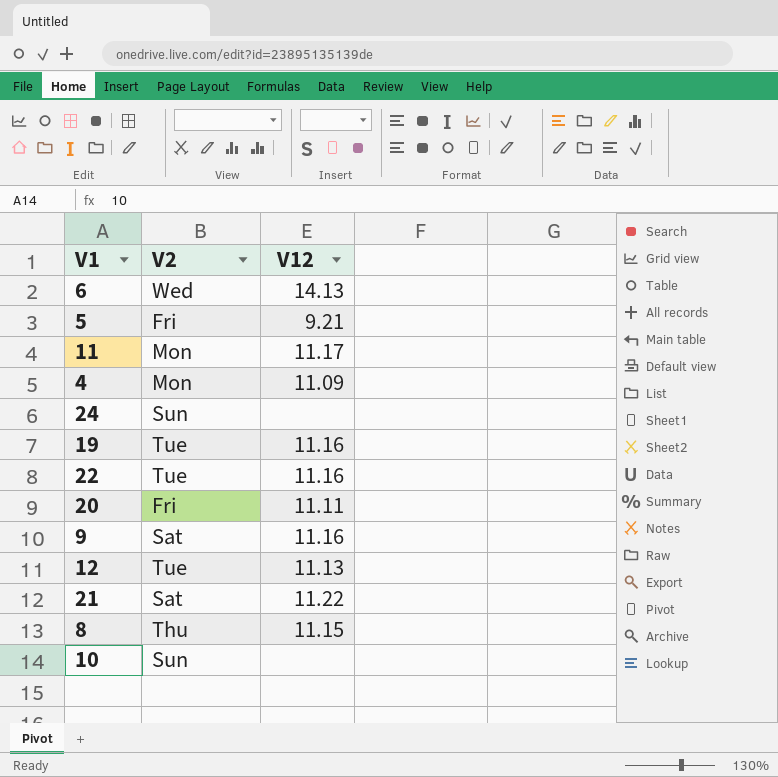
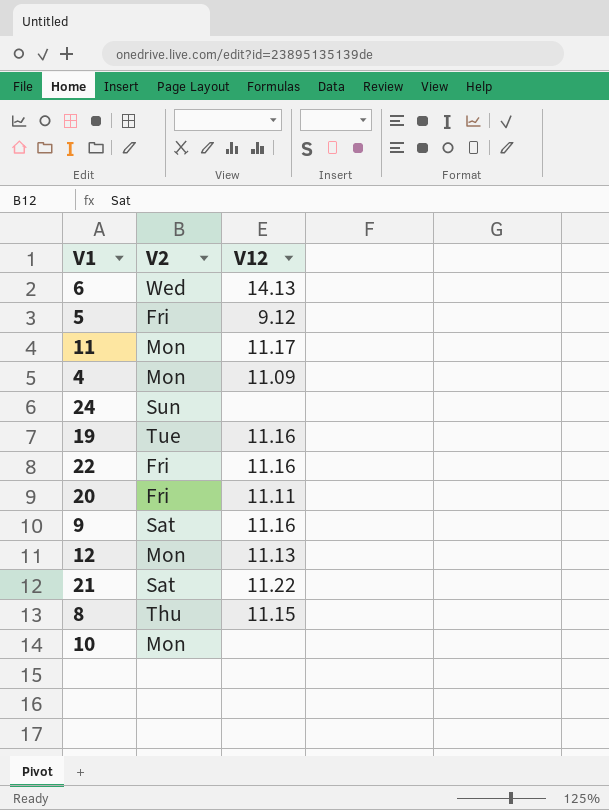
5 | V12: 9.21 -> 9.12
22 | V2: Tue -> Fri
12 | V2: Tue -> Mon
10 | V2: Sun -> Mon

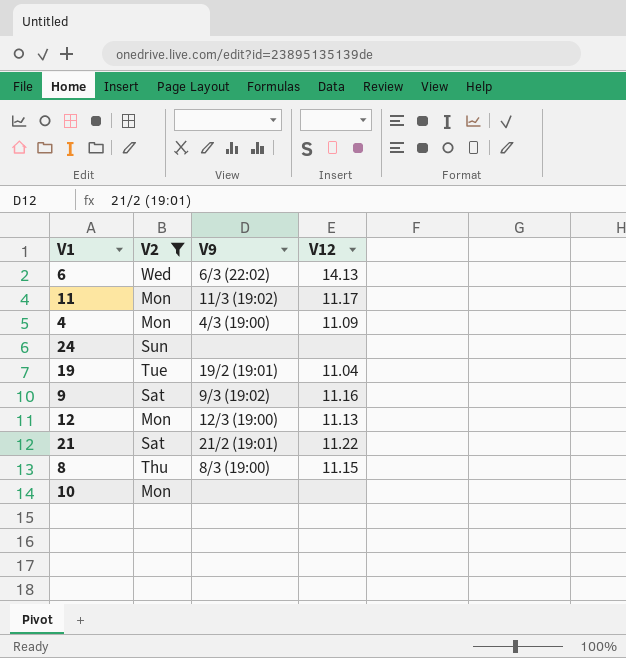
filter: none -> V2 != Fri
column V9 | position: none -> 3
19 | V12: 11.16 -> 11.04

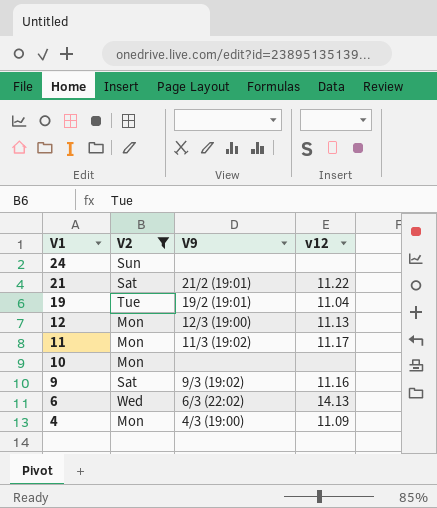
row order: none -> V1 descending
column name: V12 -> v12
row 8: Thu | 8/3 (19:00) | 11.15 -> none

